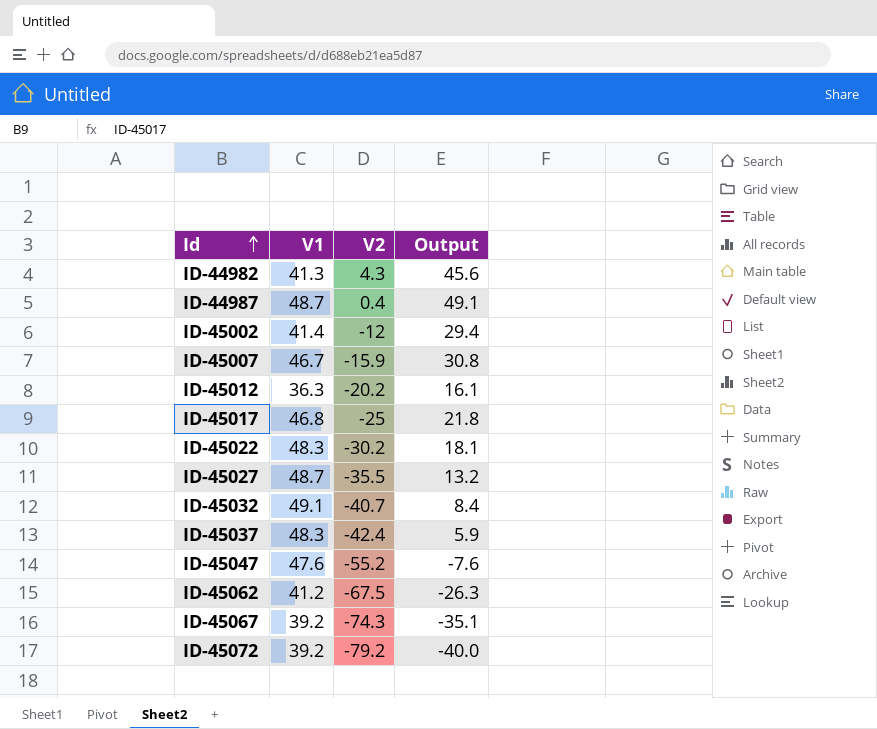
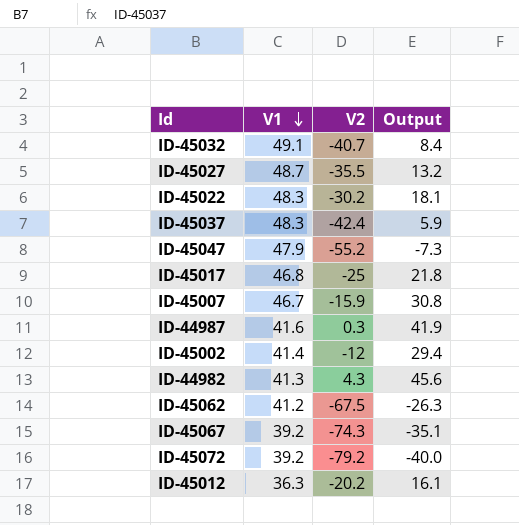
row order: Id ascending -> V1 descending
ID-45047 | V1: 47.6 -> 47.9
ID-45047 | Output: -7.6 -> -7.3
ID-44987 | V1: 48.7 -> 41.6
ID-44987 | V2: 0.4 -> 0.3
ID-44987 | Output: 49.1 -> 41.9

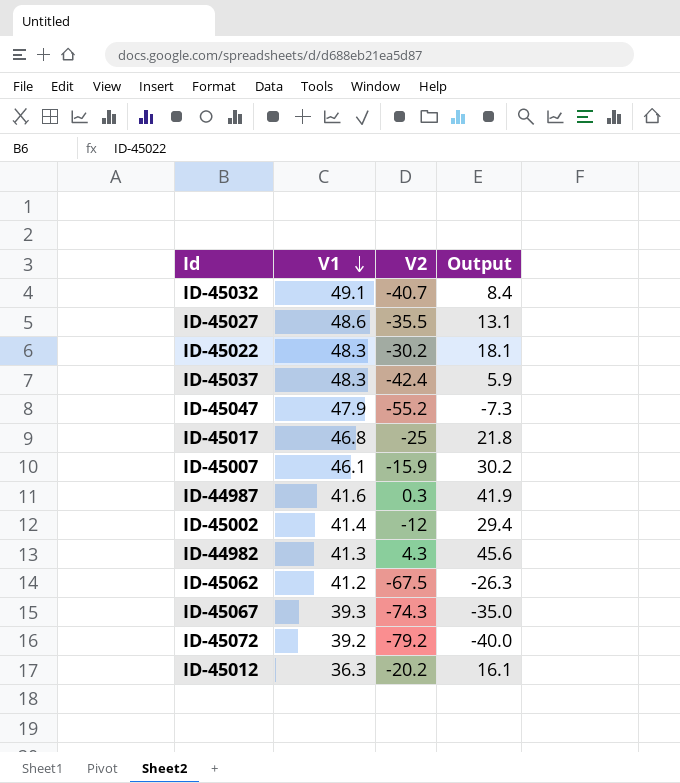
ID-45027 | V1: 48.7 -> 48.6
ID-45027 | Output: 13.2 -> 13.1
ID-45007 | V1: 46.7 -> 46.1
ID-45007 | Output: 30.8 -> 30.2
ID-45067 | V1: 39.2 -> 39.3
ID-45067 | Output: -35.1 -> -35.0

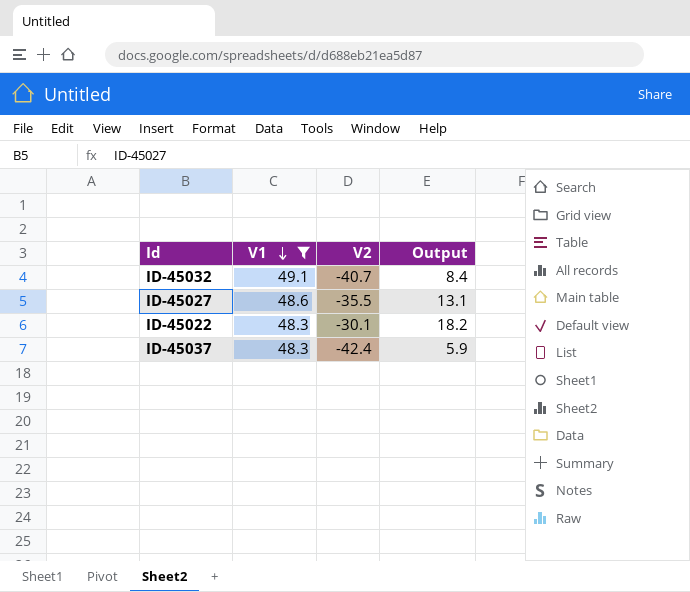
filter: none -> V1 >= 48.3
ID-45022 | V2: -30.2 -> -30.1
ID-45022 | Output: 18.1 -> 18.2

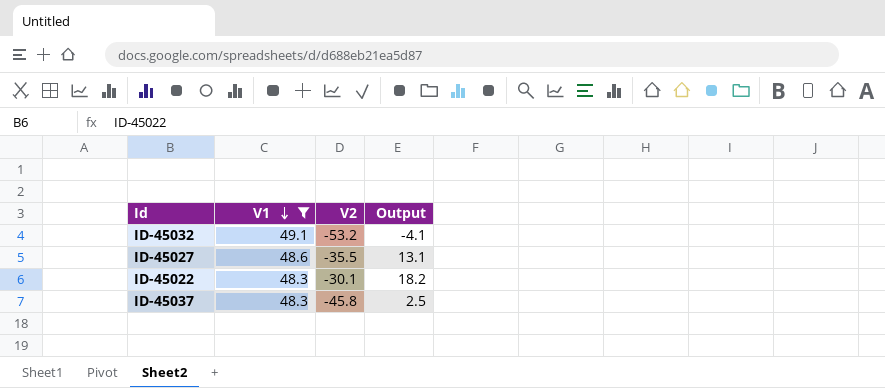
ID-45032 | V2: -40.7 -> -53.2
ID-45032 | Output: 8.4 -> -4.1
ID-45037 | V2: -42.4 -> -45.8
ID-45037 | Output: 5.9 -> 2.5

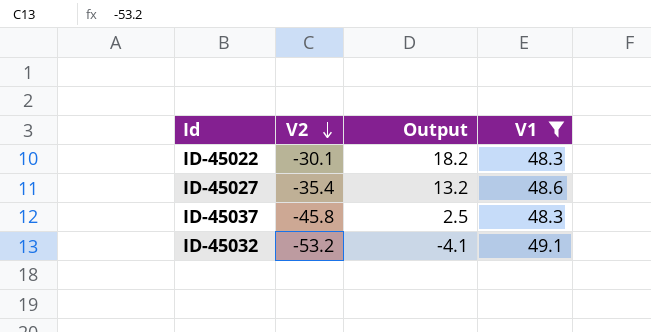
row order: V1 descending -> V2 descending
column V1 | position: 2 -> 4
ID-45027 | V2: -35.5 -> -35.4
ID-45027 | Output: 13.1 -> 13.2

